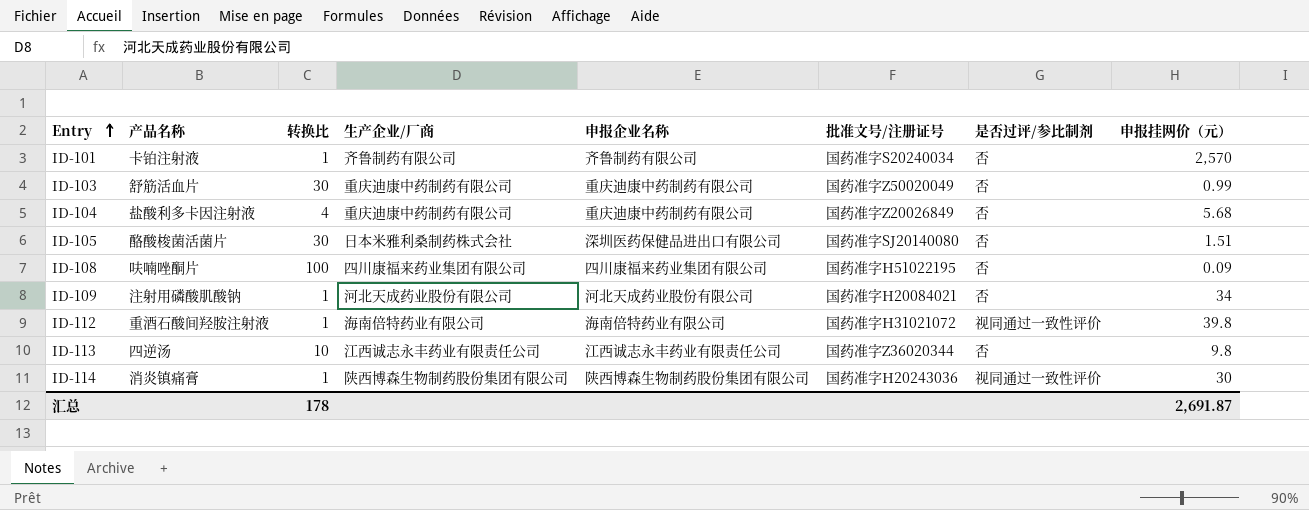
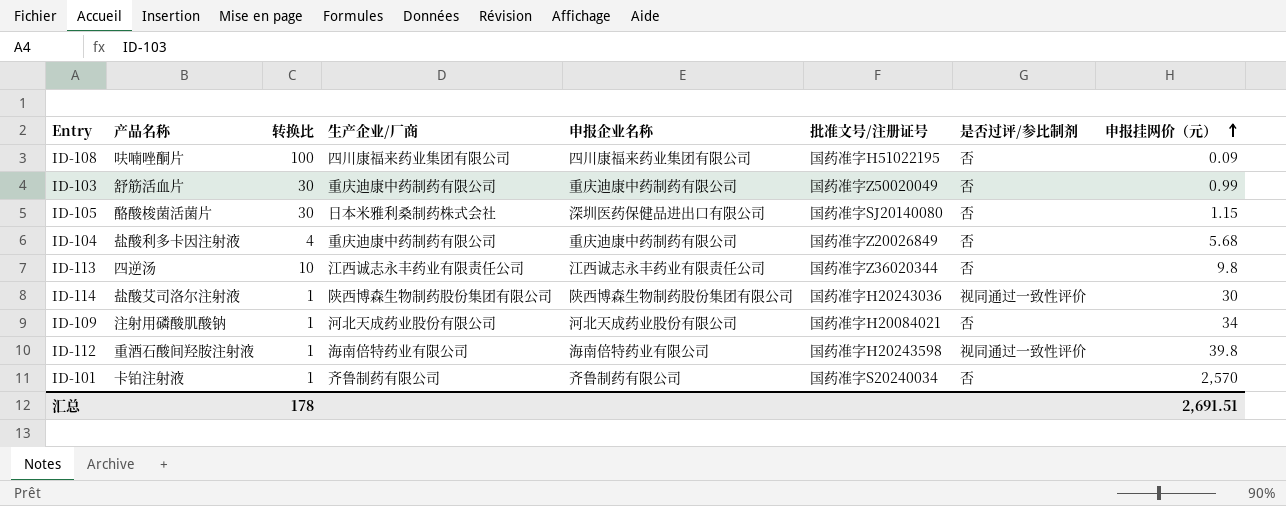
row order: Entry ascending -> 申报挂网价（元） ascending
ID-105 | 申报挂网价（元）: 1.51 -> 1.15
ID-114 | 产品名称: 消炎镇痛膏 -> 盐酸艾司洛尔注射液
ID-112 | 批准文号/注册证号: 国药准字H31021072 -> 国药准字H20243598
汇总 | 申报挂网价（元）: 2,691.87 -> 2,691.51

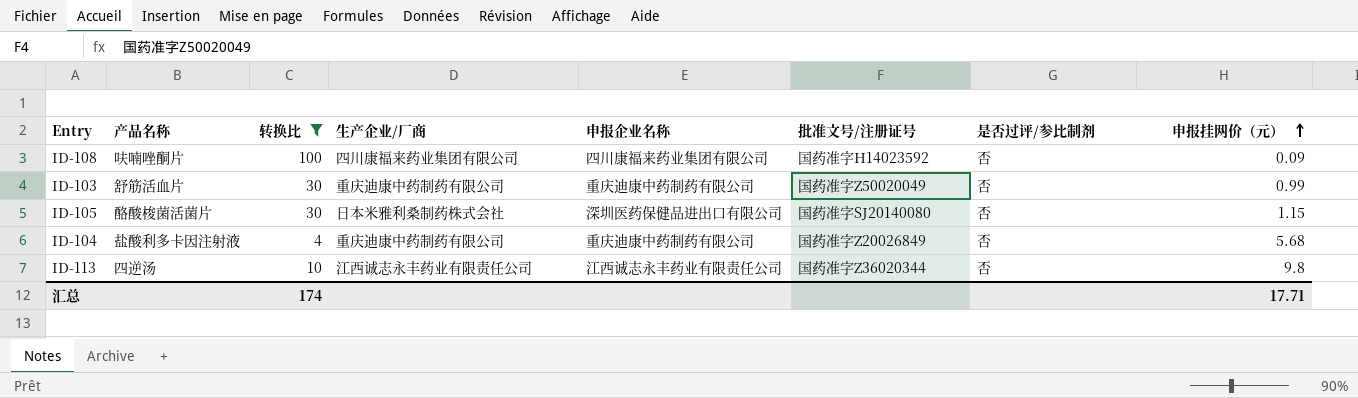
filter: none -> 转换比 != 1
ID-108 | 批准文号/注册证号: 国药准字H51022195 -> 国药准字H14023592
汇总 | 转换比: 178 -> 174
汇总 | 申报挂网价（元）: 2,691.51 -> 17.71

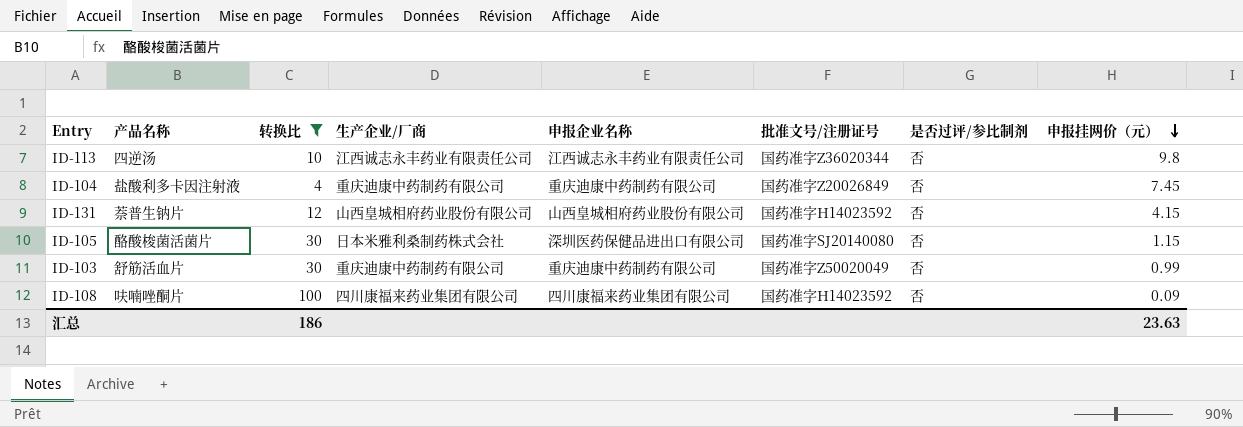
row order: 申报挂网价（元） ascending -> 申报挂网价（元） descending
ID-104 | 申报挂网价（元）: 5.68 -> 7.45
row ID-131: none -> 萘普生钠片 | 12 | 山西皇城相府药业股份有限公司 | 山西皇城相府药业股份有限公司 | 国药准字H14023592 | 否 | 4.15
汇总 | 转换比: 174 -> 186
汇总 | 申报挂网价（元）: 17.71 -> 23.63

